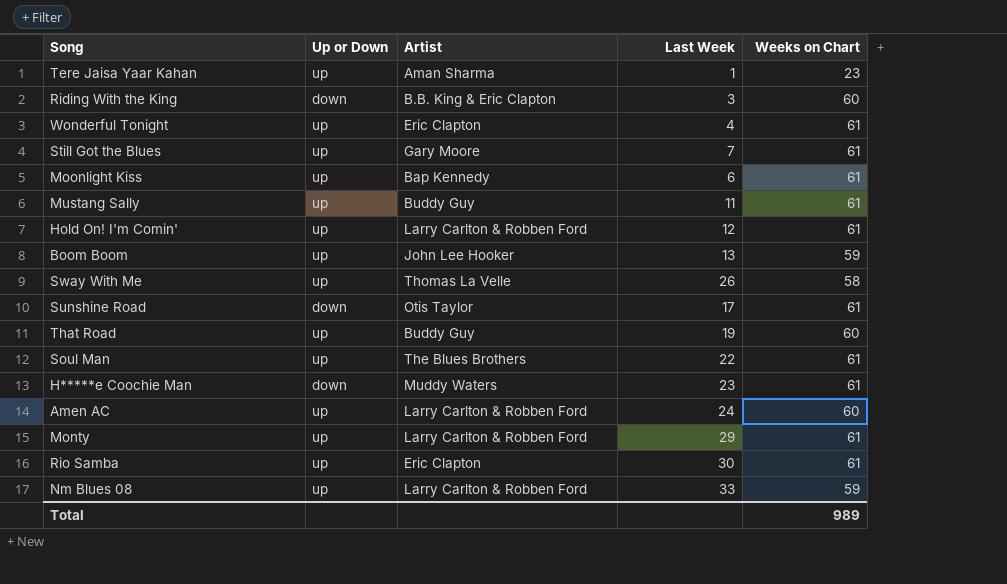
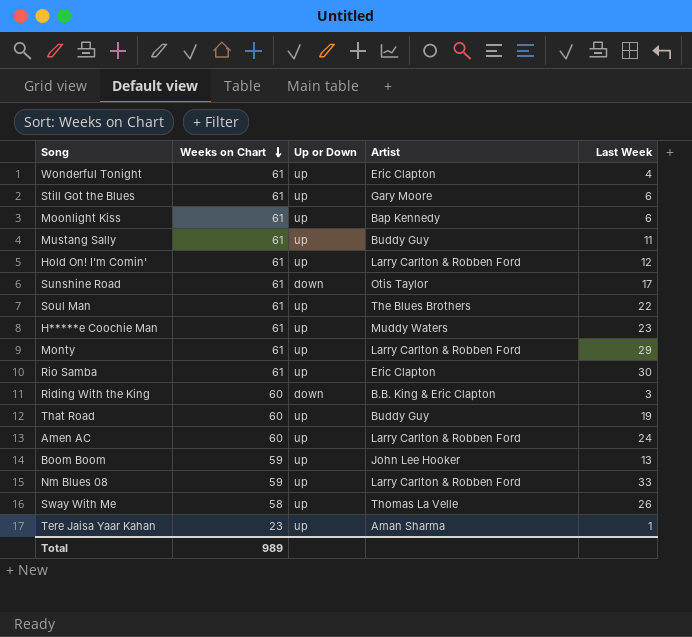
row order: none -> Weeks on Chart descending
column Weeks on Chart | position: 5 -> 2
Still Got the Blues | Last Week: 7 -> 6
H*****e Coochie Man | Up or Down: down -> up

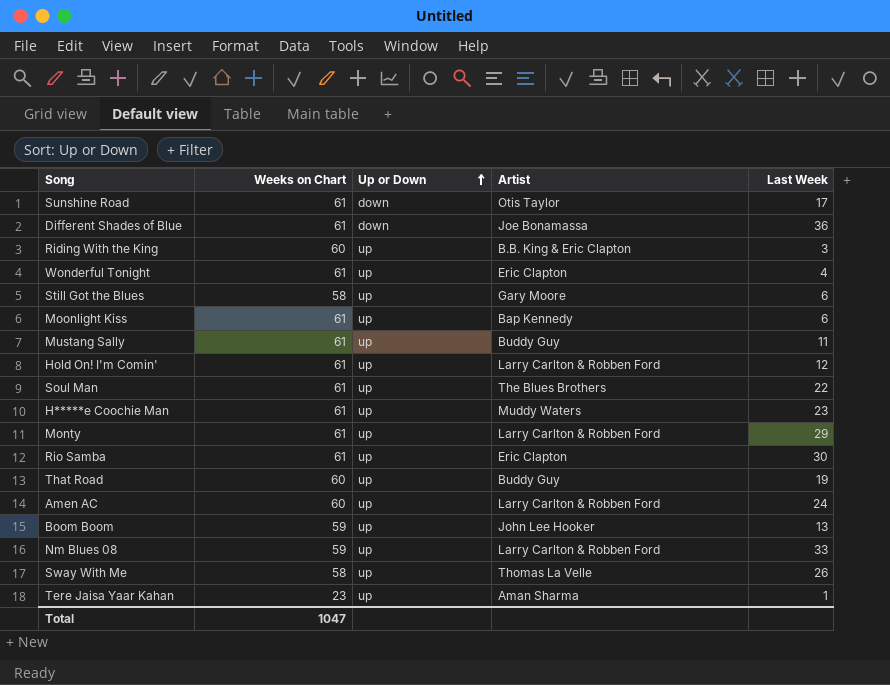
row order: Weeks on Chart descending -> Up or Down ascending
row Different Shades of Blue: none -> 61 | down | Joe Bonamassa | 36
Riding With the King | Up or Down: down -> up
Still Got the Blues | Weeks on Chart: 61 -> 58
Total | Weeks on Chart: 989 -> 1047

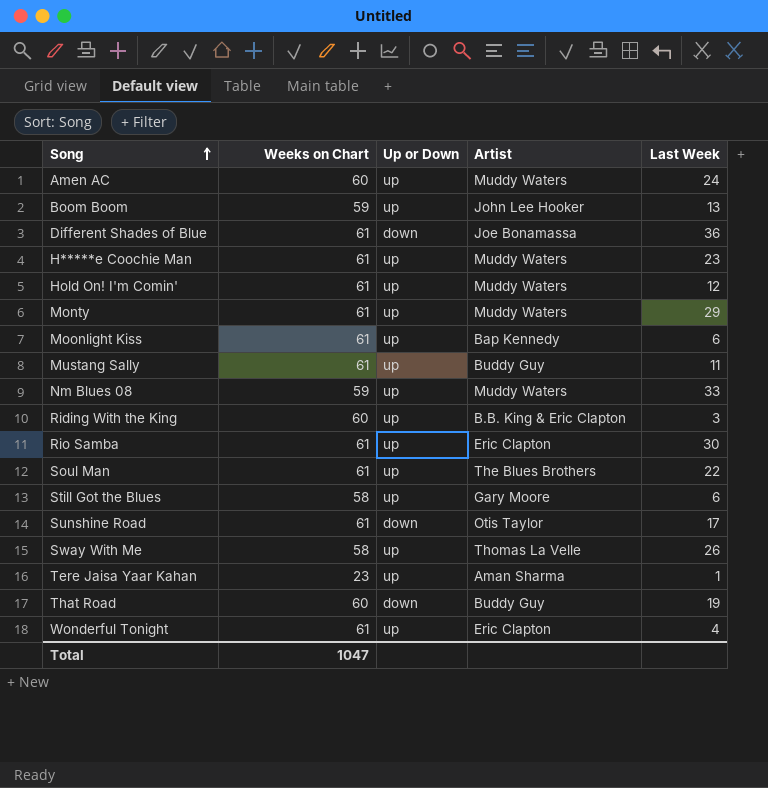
row order: Up or Down ascending -> Song ascending
Amen AC | Artist: Larry Carlton & Robben Ford -> Muddy Waters
Hold On! I'm Comin' | Artist: Larry Carlton & Robben Ford -> Muddy Waters
Monty | Artist: Larry Carlton & Robben Ford -> Muddy Waters
Nm Blues 08 | Artist: Larry Carlton & Robben Ford -> Muddy Waters
That Road | Up or Down: up -> down

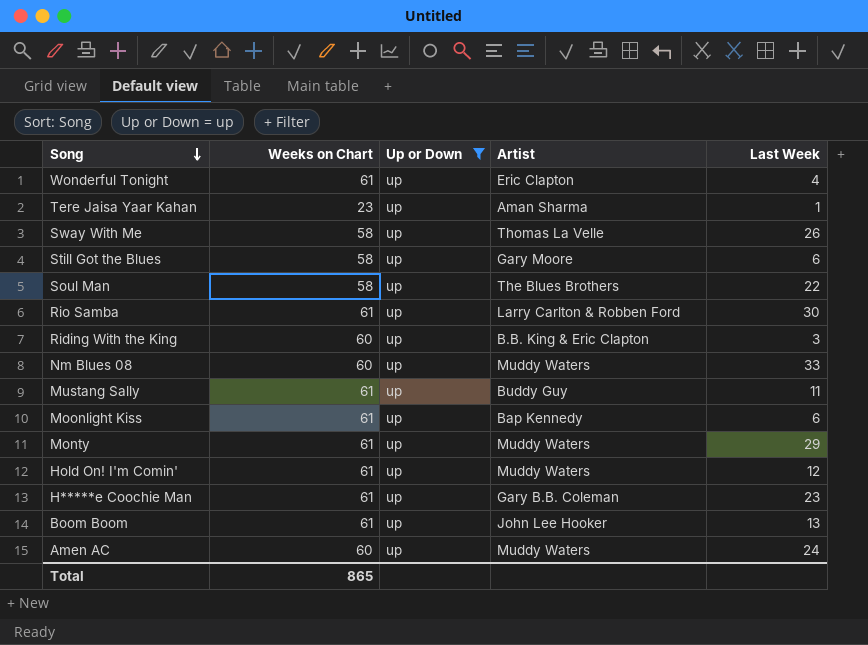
filter: none -> Up or Down = up
row order: Song ascending -> Song descending
Soul Man | Weeks on Chart: 61 -> 58
Rio Samba | Artist: Eric Clapton -> Larry Carlton & Robben Ford
Nm Blues 08 | Weeks on Chart: 59 -> 60
H*****e Coochie Man | Artist: Muddy Waters -> Gary B.B. Coleman
Boom Boom | Weeks on Chart: 59 -> 61
Total | Weeks on Chart: 1047 -> 865

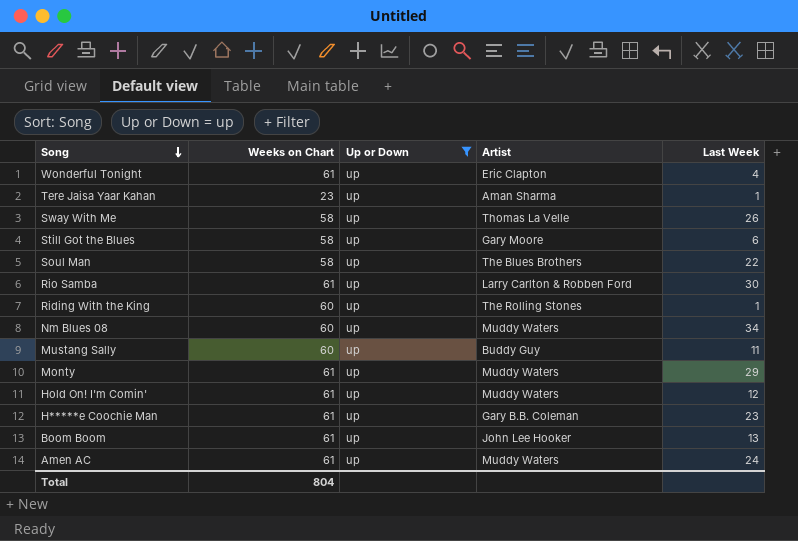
row Moonlight Kiss: 61 | up | Bap Kennedy | 6 -> none
Riding With the King | Artist: B.B. King & Eric Clapton -> The Rolling Stones
Riding With the King | Last Week: 3 -> 1
Nm Blues 08 | Last Week: 33 -> 34
Mustang Sally | Weeks on Chart: 61 -> 60
Amen AC | Weeks on Chart: 60 -> 61
Total | Weeks on Chart: 865 -> 804

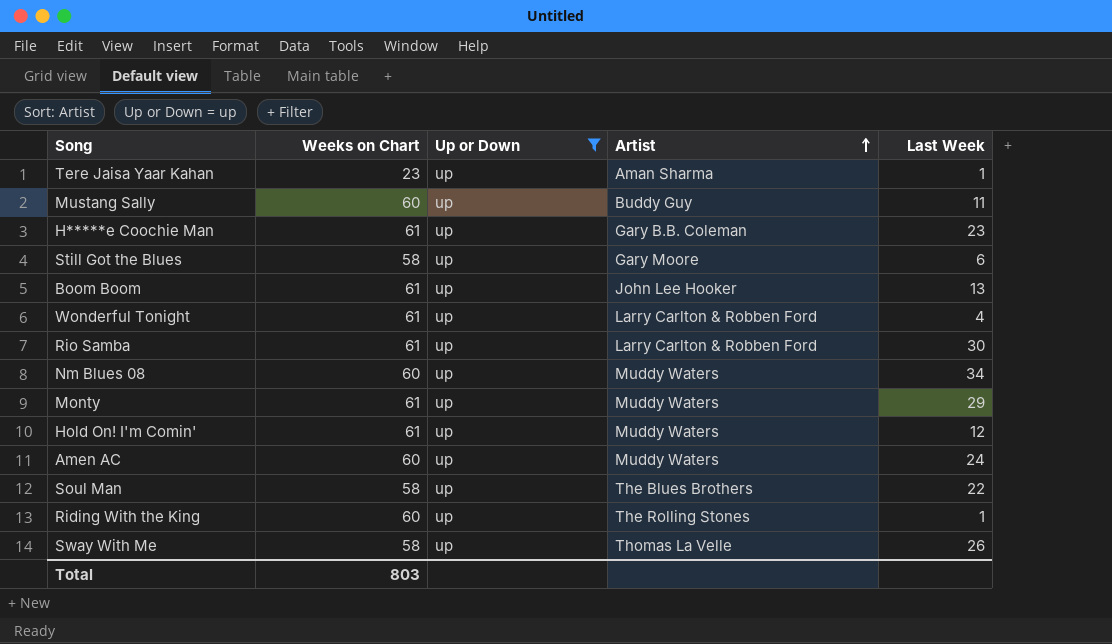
row order: Song descending -> Artist ascending
Wonderful Tonight | Artist: Eric Clapton -> Larry Carlton & Robben Ford
Amen AC | Weeks on Chart: 61 -> 60
Total | Weeks on Chart: 804 -> 803

